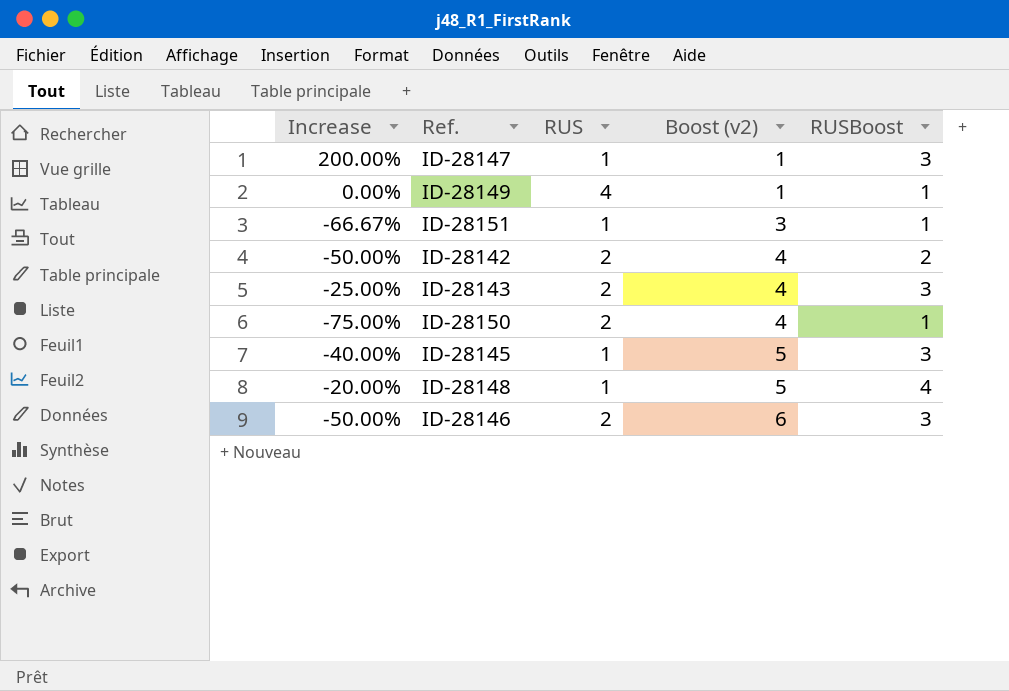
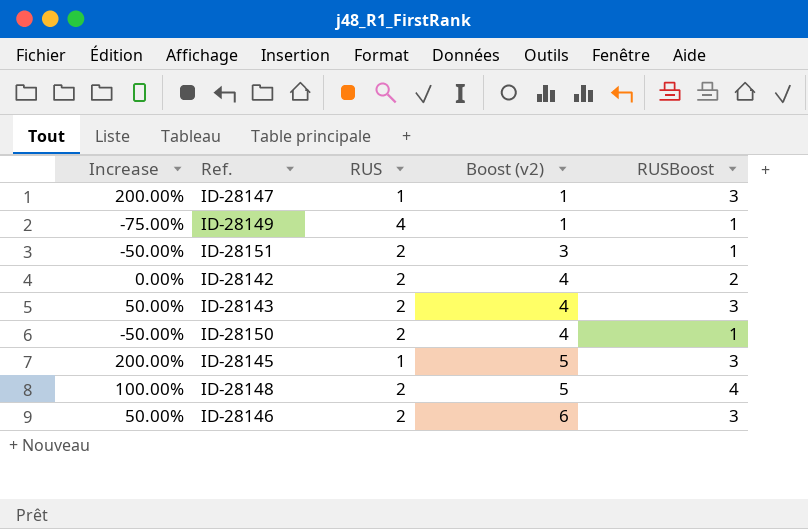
column Increase | formula: ([RUSBoost] - [Boost (v2)]) / [Boost (v2)] -> ([RUSBoost] - [RUS]) / [RUS]
ID-28151 | RUS: 1 -> 2
ID-28148 | RUS: 1 -> 2

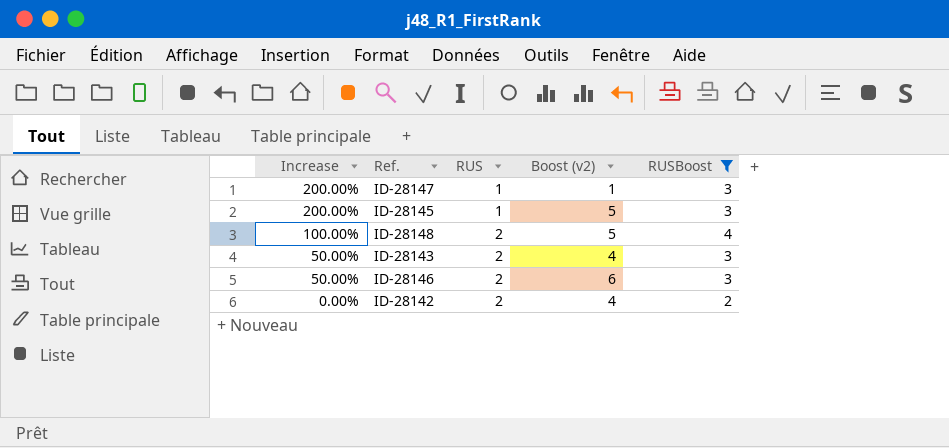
filter: none -> RUSBoost != 1
row order: Boost (v2) ascending -> Increase descending

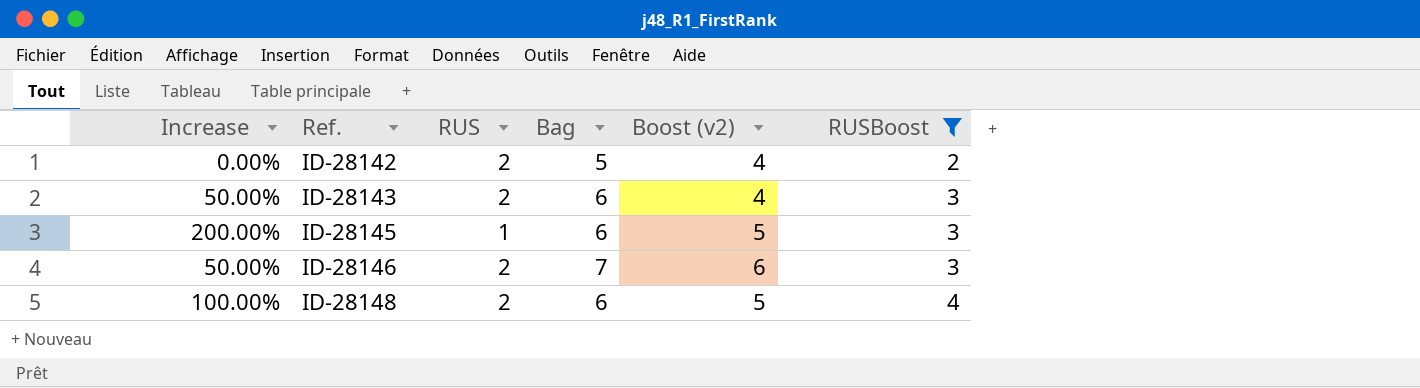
row order: Increase descending -> Ref. ascending
column Bag | position: none -> 4
row ID-28147: 200.00% | 1 | 1 | 3 -> none

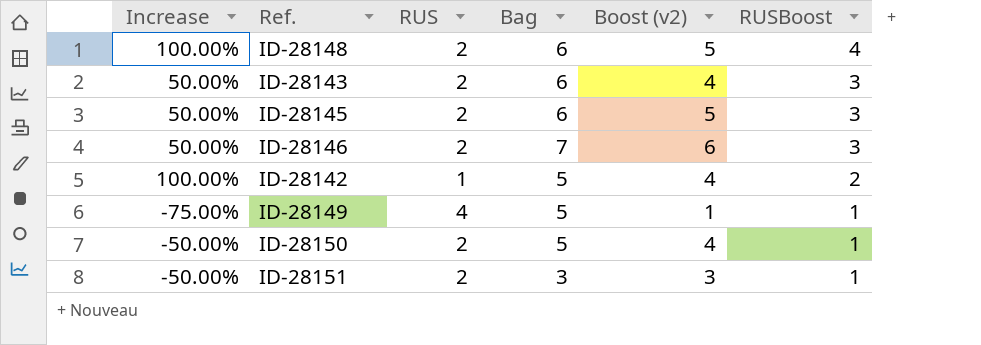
filter: RUSBoost != 1 -> none
row order: Ref. ascending -> RUSBoost descending
ID-28145 | Increase: 200.00% -> 50.00%
ID-28145 | RUS: 1 -> 2
ID-28142 | Increase: 0.00% -> 100.00%
ID-28142 | RUS: 2 -> 1

